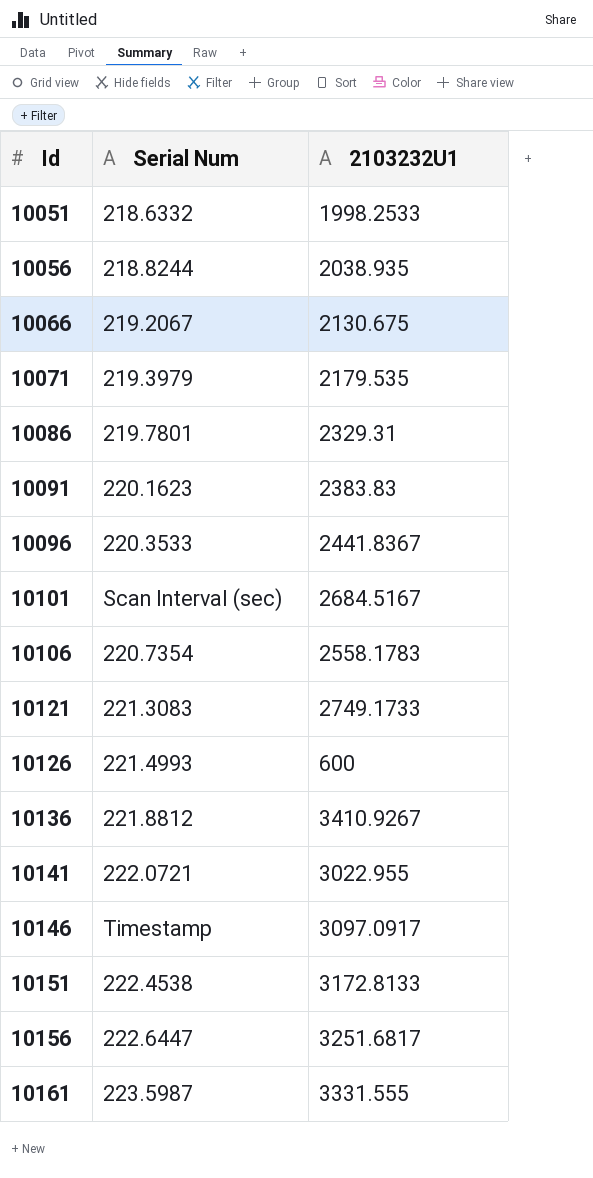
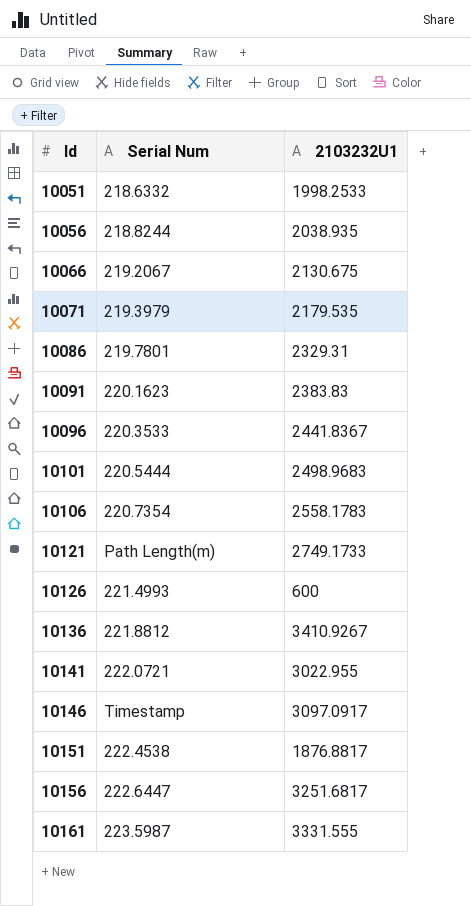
10101 | Serial Num: Scan Interval (sec) -> 220.5444
10101 | 2103232U1: 2684.5167 -> 2498.9683
10121 | Serial Num: 221.3083 -> Path Length(m)
10151 | 2103232U1: 3172.8133 -> 1876.8817

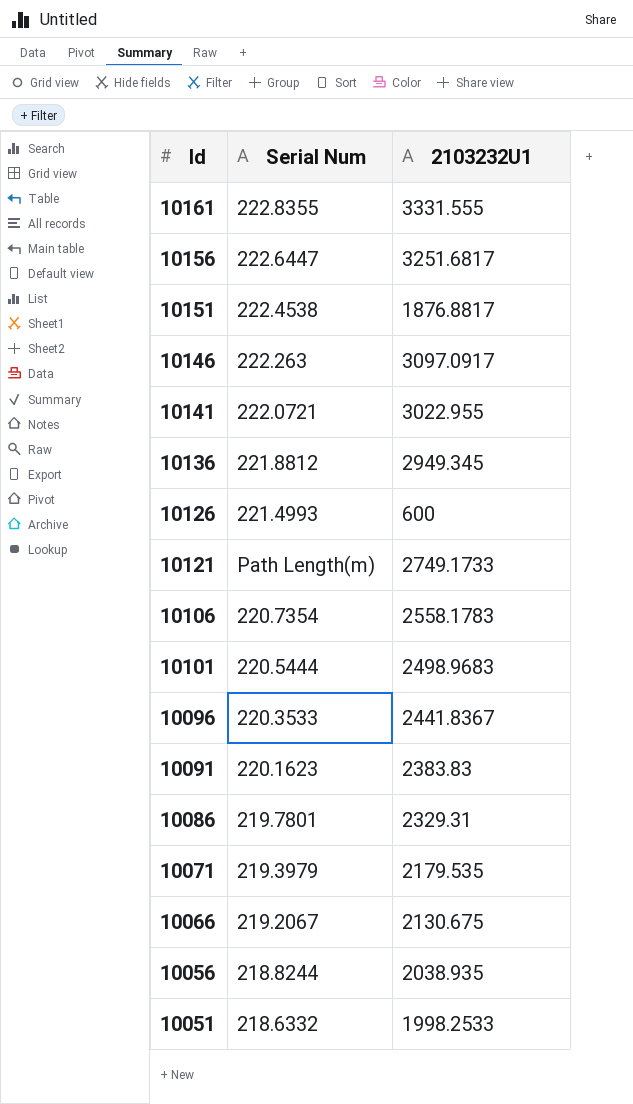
row order: Id ascending -> Id descending
10161 | Serial Num: 223.5987 -> 222.8355
10146 | Serial Num: Timestamp -> 222.263
10136 | 2103232U1: 3410.9267 -> 2949.345

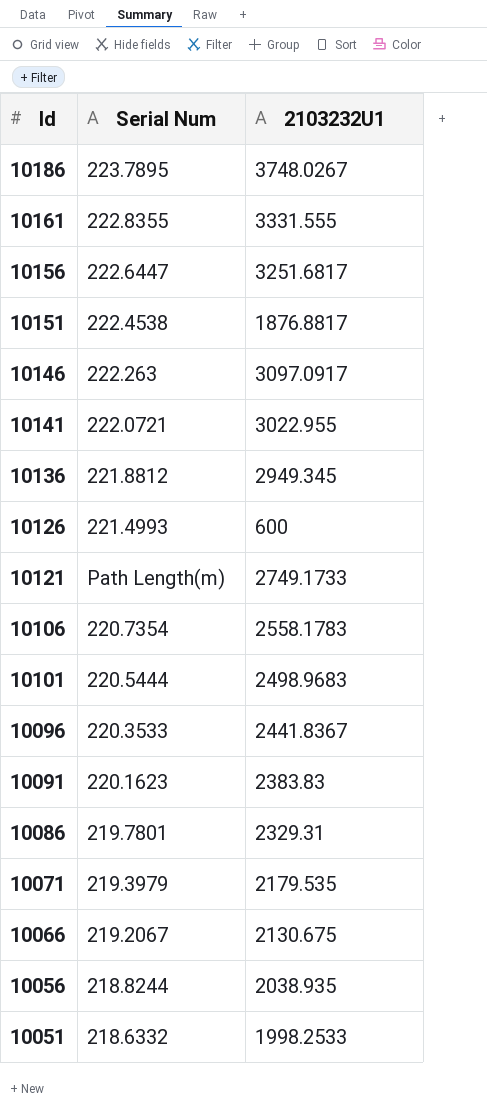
row 10186: none -> 223.7895 | 3748.0267

